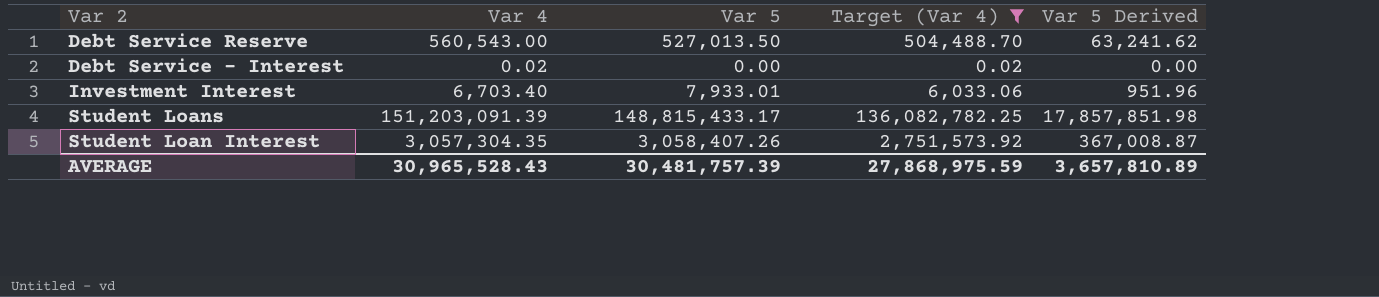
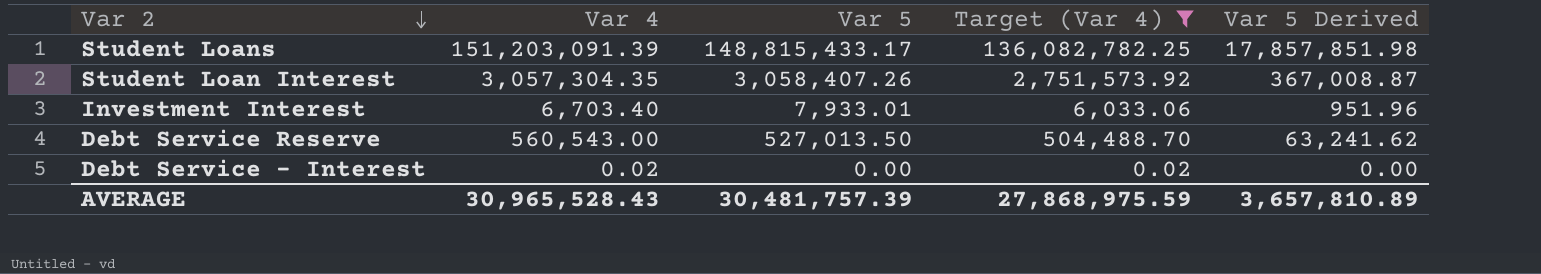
row order: none -> Var 2 descending

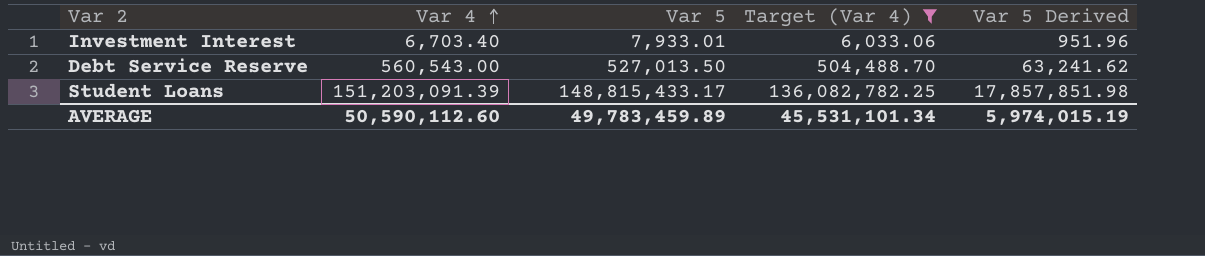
row order: Var 2 descending -> Var 4 ascending
row Student Loan Interest: 3,057,304.35 | 3,058,407.26 | 2,751,573.92 | 367,008.87 -> none
row Debt Service - Interest: 0.02 | 0.00 | 0.02 | 0.00 -> none
AVERAGE | Var 4: 30,965,528.43 -> 50,590,112.60
AVERAGE | Var 5: 30,481,757.39 -> 49,783,459.89
AVERAGE | Target (Var 4): 27,868,975.59 -> 45,531,101.34
AVERAGE | Var 5 Derived: 3,657,810.89 -> 5,974,015.19

